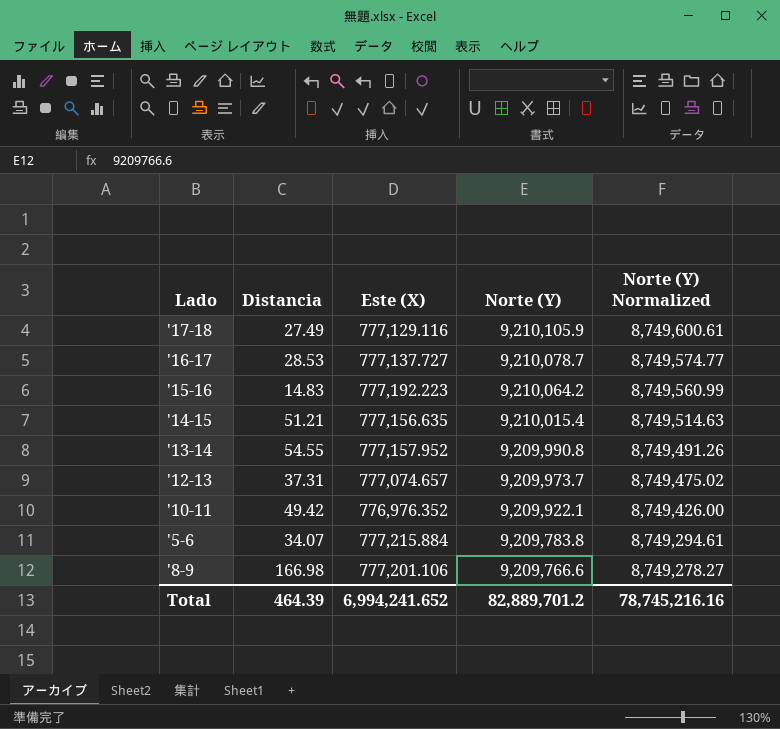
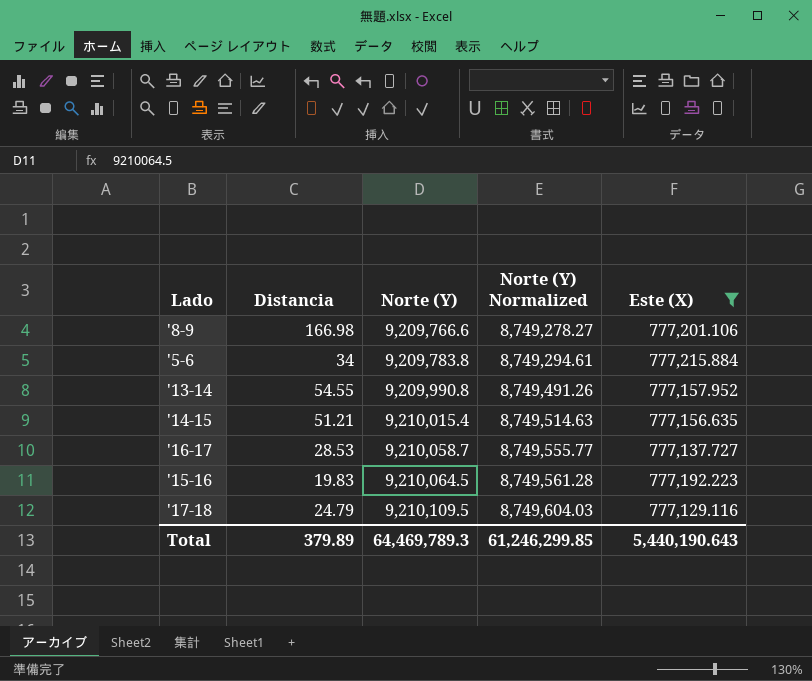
filter: none -> Este (X) >= 777,129.116
row order: Norte (Y) descending -> Norte (Y) ascending
column Este (X) | position: 3 -> 5
'5-6 | Distancia: 34.07 -> 34
'16-17 | Norte (Y): 9,210,078.7 -> 9,210,058.7
'16-17 | Norte (Y) Normalized: 8,749,574.77 -> 8,749,555.77
'15-16 | Distancia: 14.83 -> 19.83
'15-16 | Norte (Y): 9,210,064.2 -> 9,210,064.5
'15-16 | Norte (Y) Normalized: 8,749,560.99 -> 8,749,561.28
'17-18 | Distancia: 27.49 -> 24.79
'17-18 | Norte (Y): 9,210,105.9 -> 9,210,109.5
'17-18 | Norte (Y) Normalized: 8,749,600.61 -> 8,749,604.03
Total | Distancia: 464.39 -> 379.89
Total | Norte (Y): 82,889,701.2 -> 64,469,789.3
Total | Norte (Y) Normalized: 78,745,216.16 -> 61,246,299.85
Total | Este (X): 6,994,241.652 -> 5,440,190.643

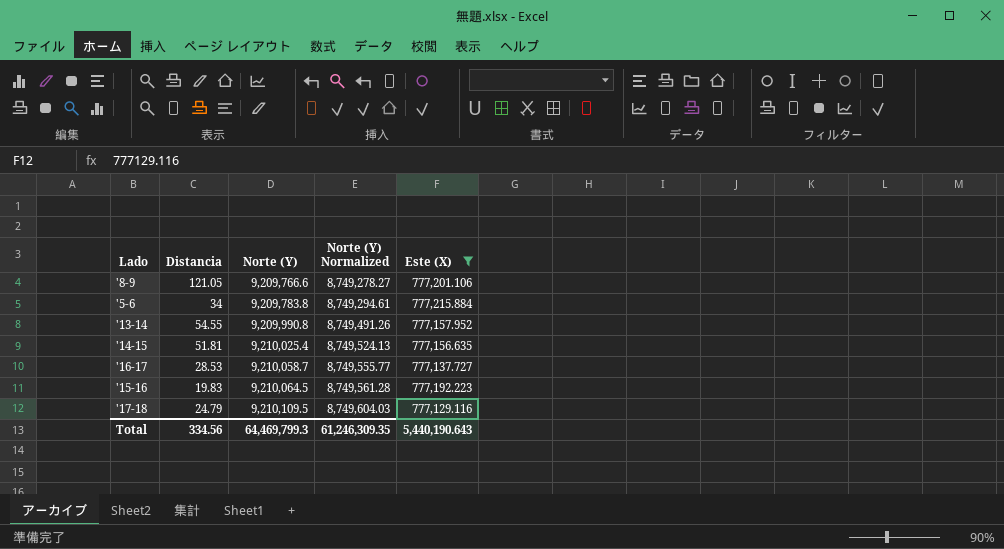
'8-9 | Distancia: 166.98 -> 121.05
'14-15 | Distancia: 51.21 -> 51.81
'14-15 | Norte (Y): 9,210,015.4 -> 9,210,025.4
'14-15 | Norte (Y) Normalized: 8,749,514.63 -> 8,749,524.13
Total | Distancia: 379.89 -> 334.56
Total | Norte (Y): 64,469,789.3 -> 64,469,799.3
Total | Norte (Y) Normalized: 61,246,299.85 -> 61,246,309.35

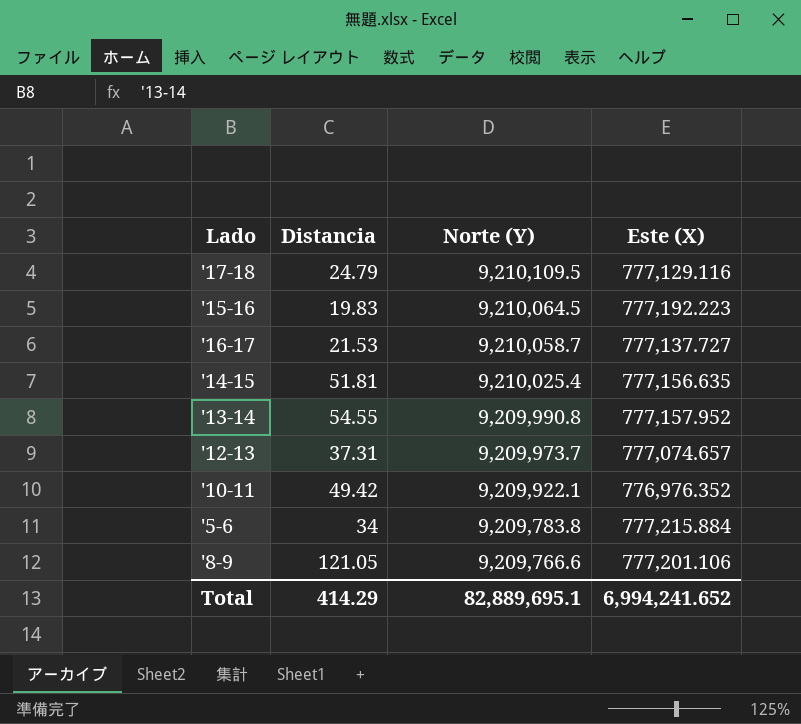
filter: Este (X) >= 777,129.116 -> none
row order: Norte (Y) ascending -> Norte (Y) descending
column Norte (Y) Normalized | formula: [Norte (Y)] * 0.95 -> none
'16-17 | Distancia: 28.53 -> 21.53
Total | Distancia: 334.56 -> 414.29
Total | Norte (Y): 64,469,799.3 -> 82,889,695.1
Total | Este (X): 5,440,190.643 -> 6,994,241.652

